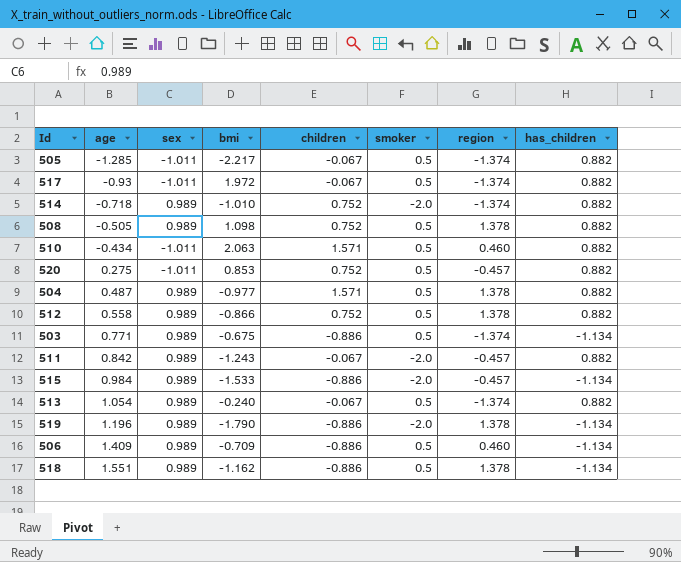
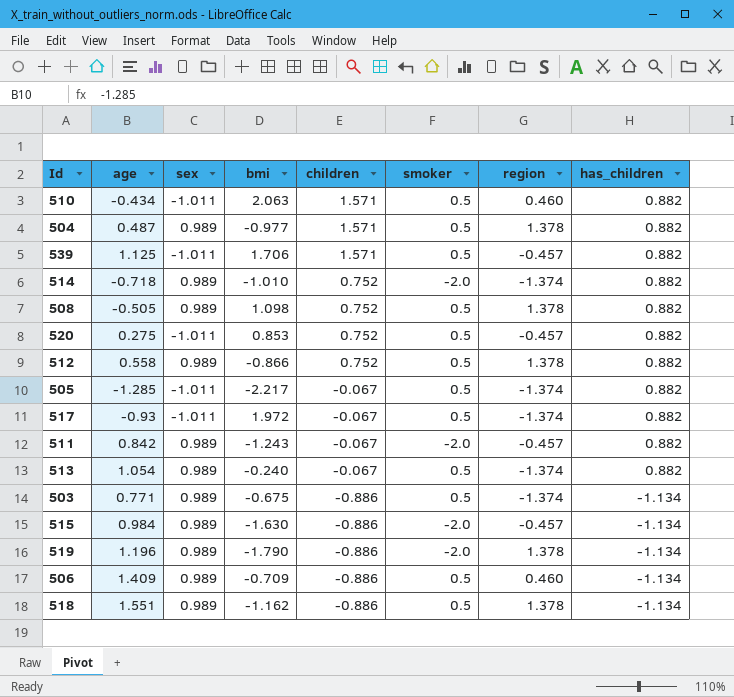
row order: age ascending -> children descending
row 539: none -> 1.125 | -1.011 | 1.706 | 1.571 | 0.5 | -0.457 | 0.882
515 | bmi: -1.533 -> -1.630

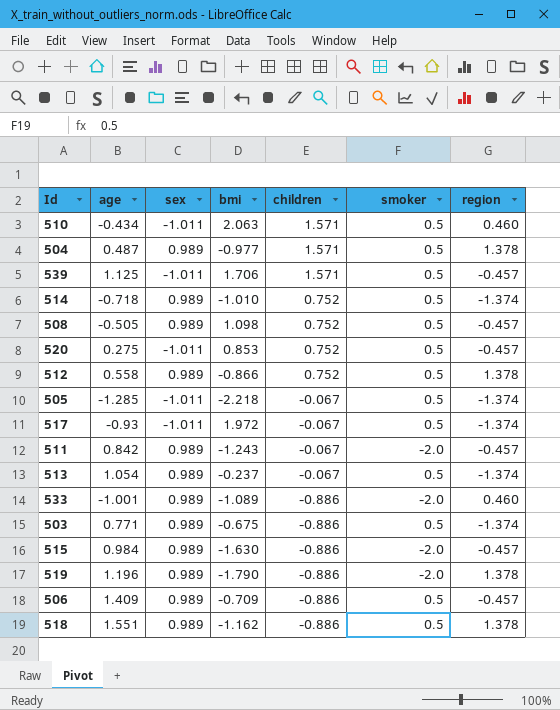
column has_children | position: 8 -> none
514 | smoker: -2.0 -> 0.5
508 | region: 1.378 -> -0.457
505 | bmi: -2.217 -> -2.218
513 | bmi: -0.240 -> -0.237
row 533: none -> -1.001 | 0.989 | -1.089 | -0.886 | -2.0 | 0.460
506 | region: 0.460 -> -0.457

